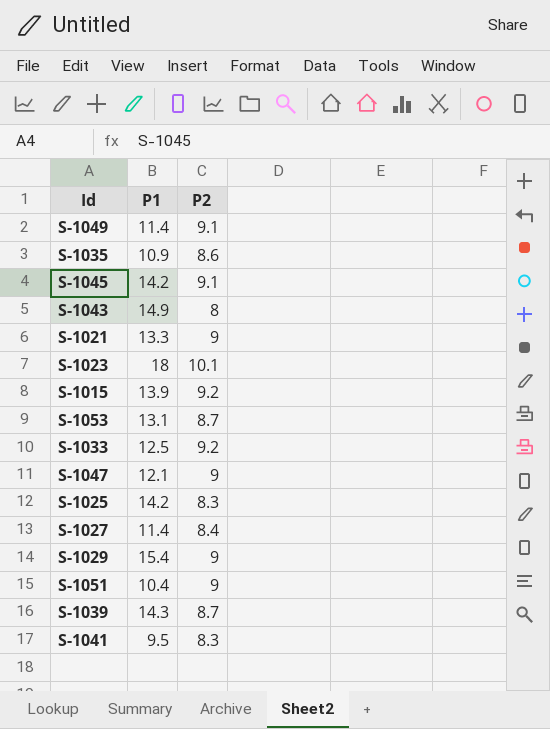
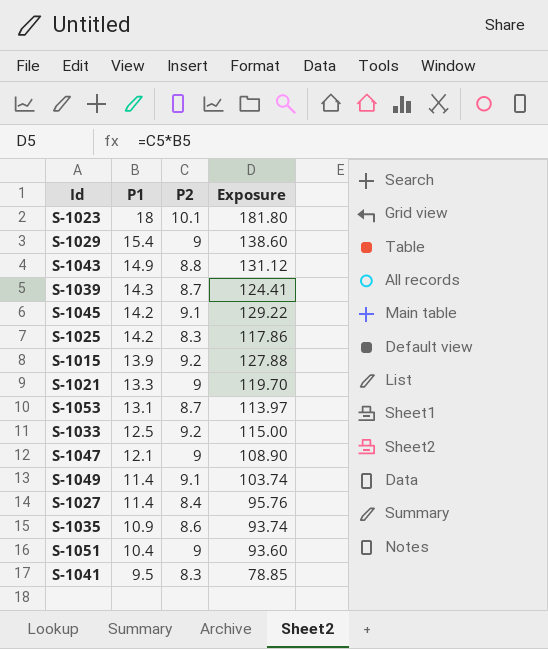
row order: none -> P1 descending
column Exposure | formula: none -> [P1] * [P2]
S-1043 | P2: 8 -> 8.8

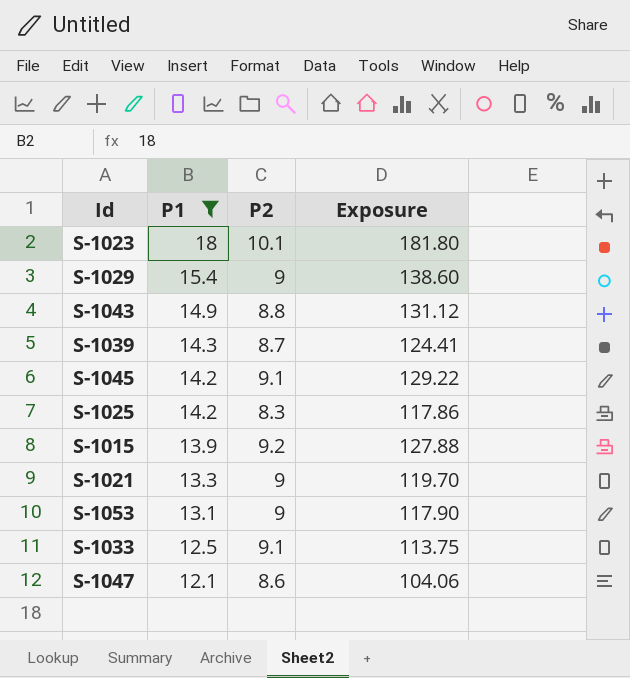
filter: none -> P1 >= 12.1
S-1053 | P2: 8.7 -> 9
S-1053 | Exposure: 113.97 -> 117.90
S-1033 | P2: 9.2 -> 9.1
S-1033 | Exposure: 115.00 -> 113.75
S-1047 | P2: 9 -> 8.6
S-1047 | Exposure: 108.90 -> 104.06

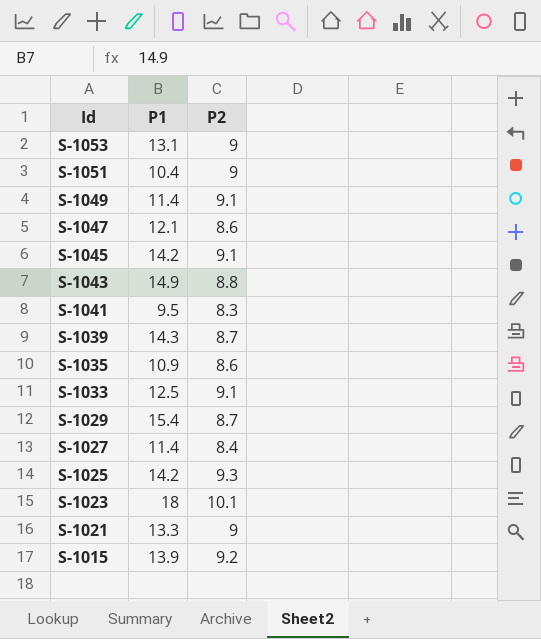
filter: P1 >= 12.1 -> none
row order: P1 descending -> Id descending
column Exposure | formula: [P1] * [P2] -> none
S-1029 | P2: 9 -> 8.7
S-1025 | P2: 8.3 -> 9.3

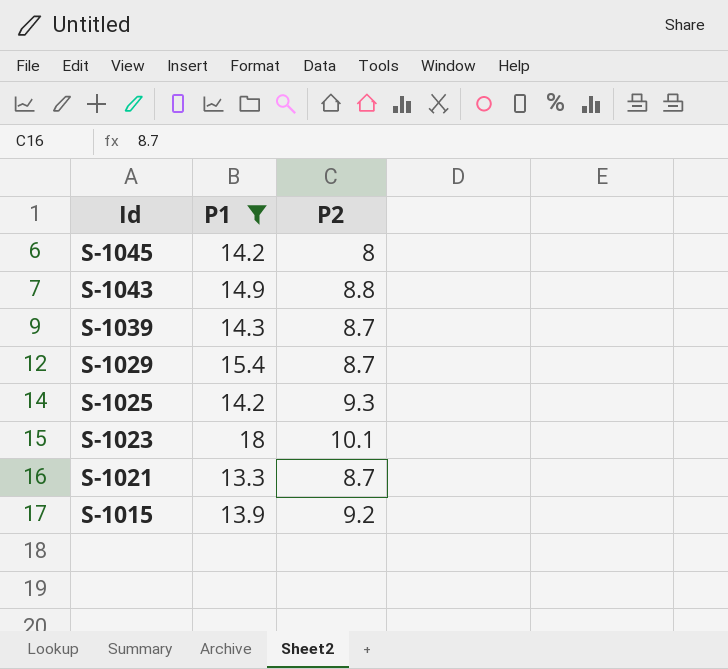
filter: none -> P1 >= 13.3
S-1045 | P2: 9.1 -> 8
S-1021 | P2: 9 -> 8.7

